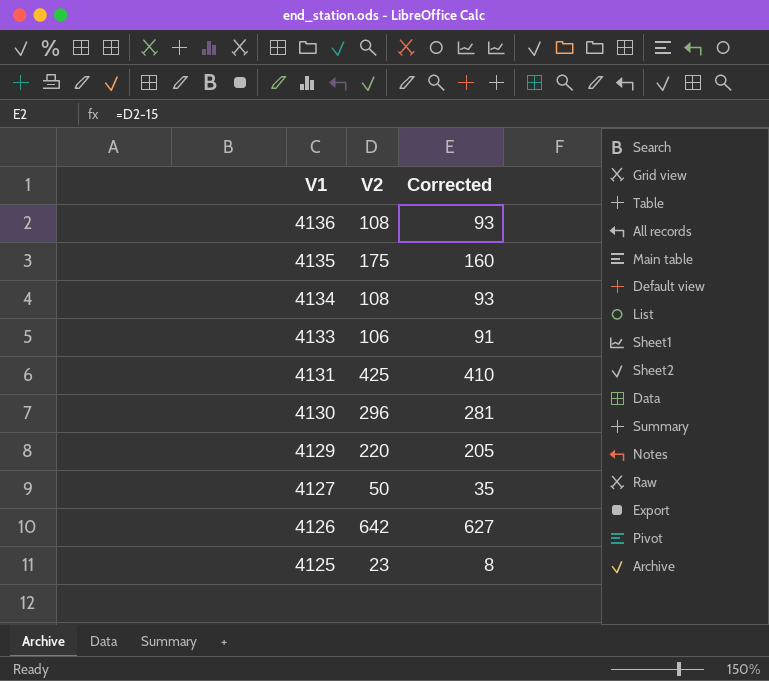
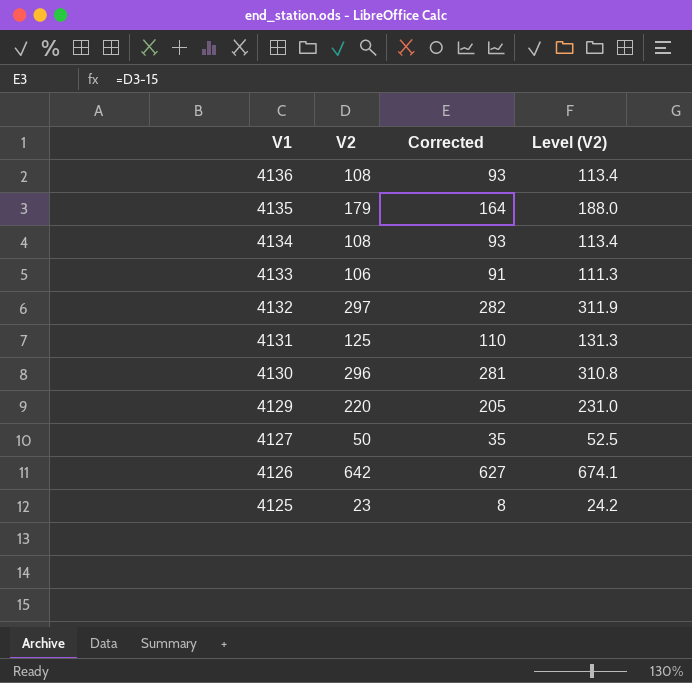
column Level (V2) | formula: none -> [V2] * 1.05
4135 | V2: 175 -> 179
4135 | Corrected: 160 -> 164
row 4132: none -> 297 | 282 | 311.9
4131 | V2: 425 -> 125
4131 | Corrected: 410 -> 110

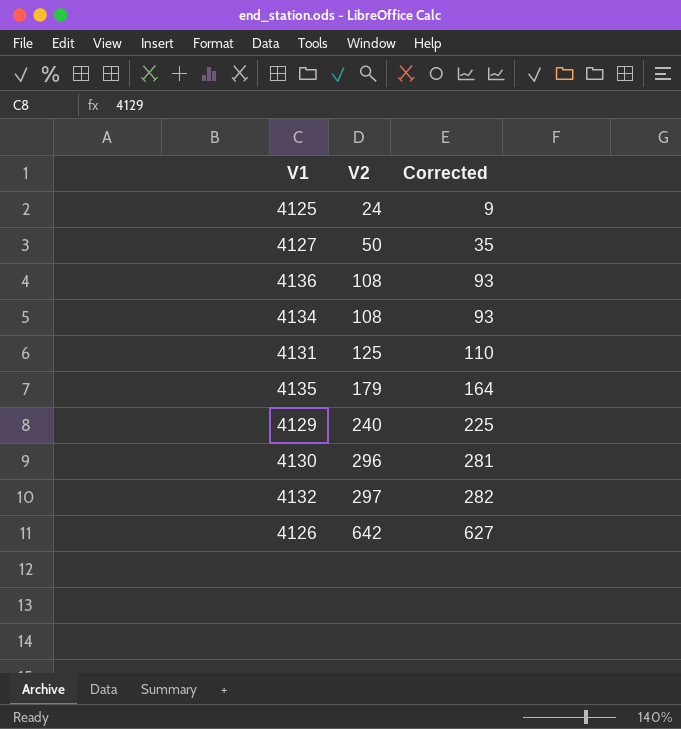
row order: V1 descending -> V2 ascending
column Level (V2) | formula: [V2] * 1.05 -> none
row 4133: 106 | 91 | 111.3 -> none
4125 | V2: 23 -> 24
4125 | Corrected: 8 -> 9
4129 | V2: 220 -> 240
4129 | Corrected: 205 -> 225

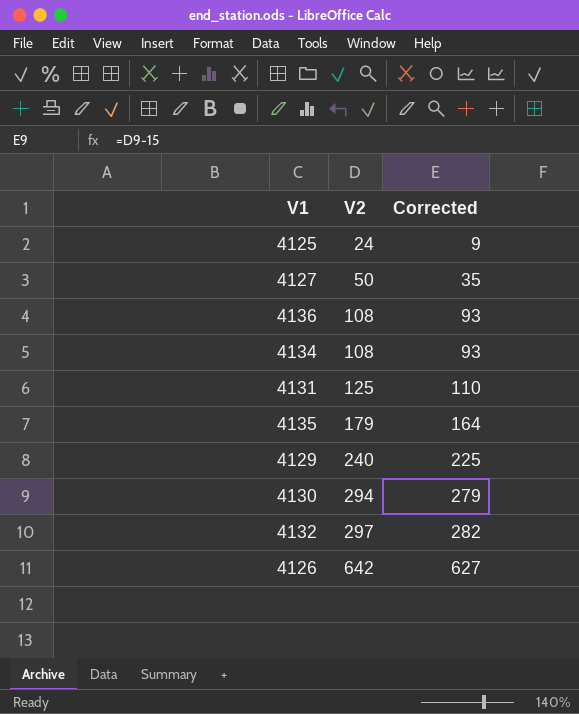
4130 | V2: 296 -> 294
4130 | Corrected: 281 -> 279

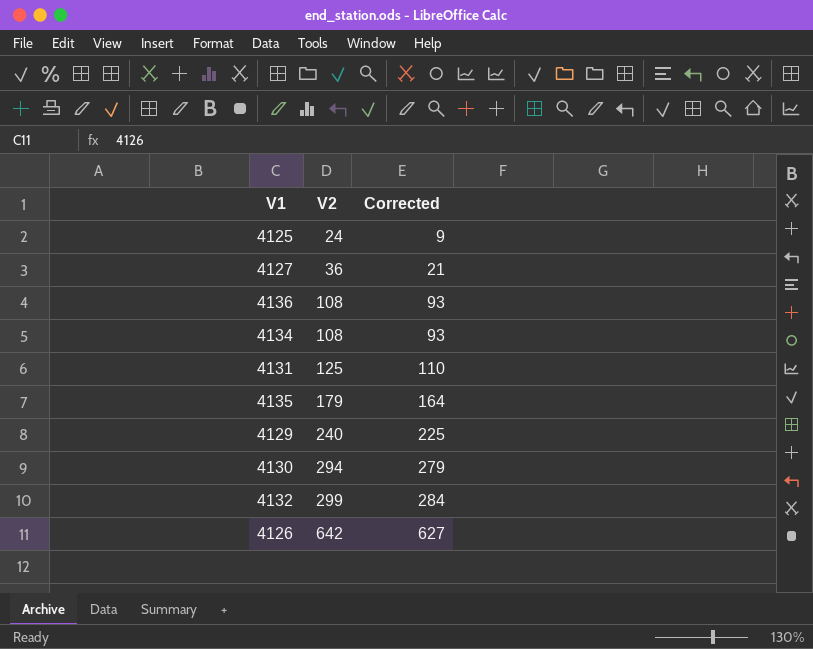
4127 | V2: 50 -> 36
4127 | Corrected: 35 -> 21
4132 | V2: 297 -> 299
4132 | Corrected: 282 -> 284

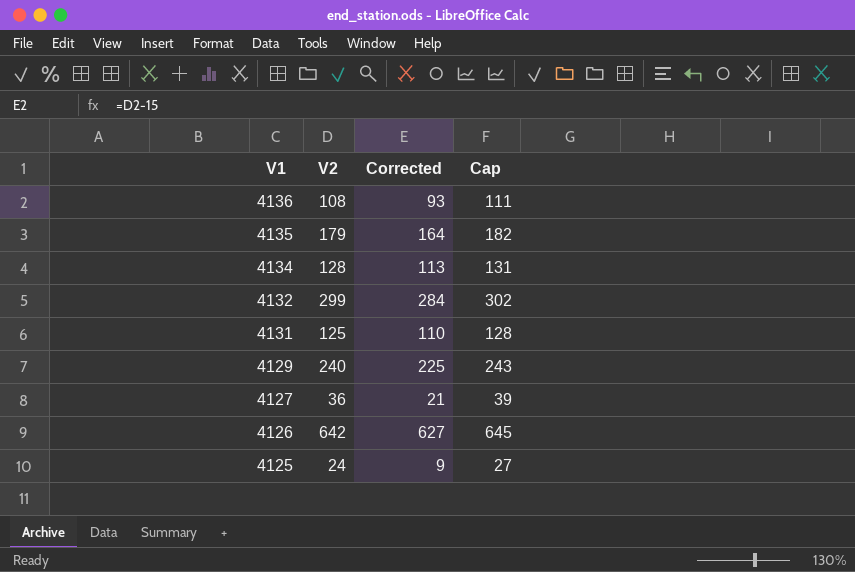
row order: V2 ascending -> V1 descending
column Cap | formula: none -> [V2] + 3
row 4130: 294 | 279 -> none
4134 | V2: 108 -> 128
4134 | Corrected: 93 -> 113

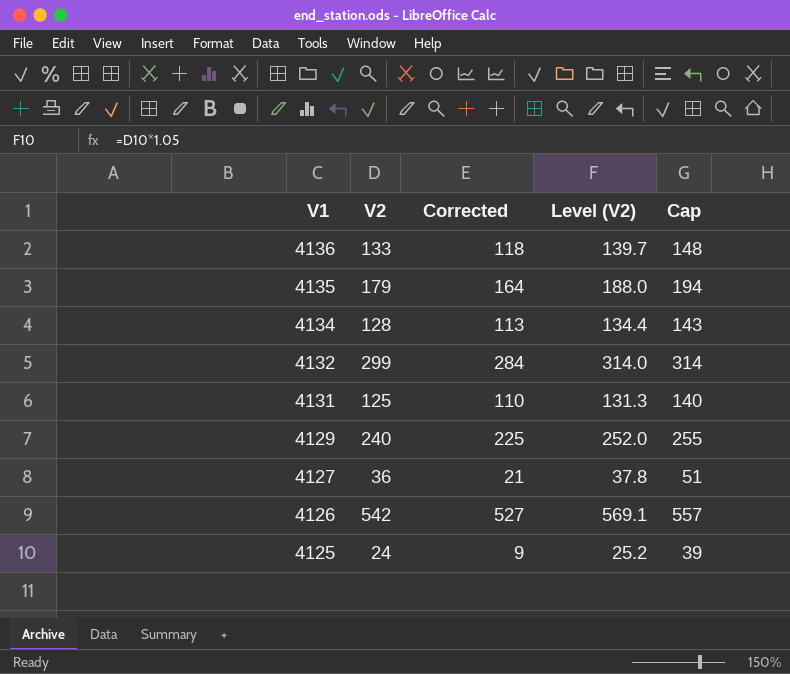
column Level (V2) | formula: none -> [V2] * 1.05
column Cap | formula: [V2] + 3 -> [V2] + 15
4136 | V2: 108 -> 133
4136 | Corrected: 93 -> 118
4126 | V2: 642 -> 542
4126 | Corrected: 627 -> 527

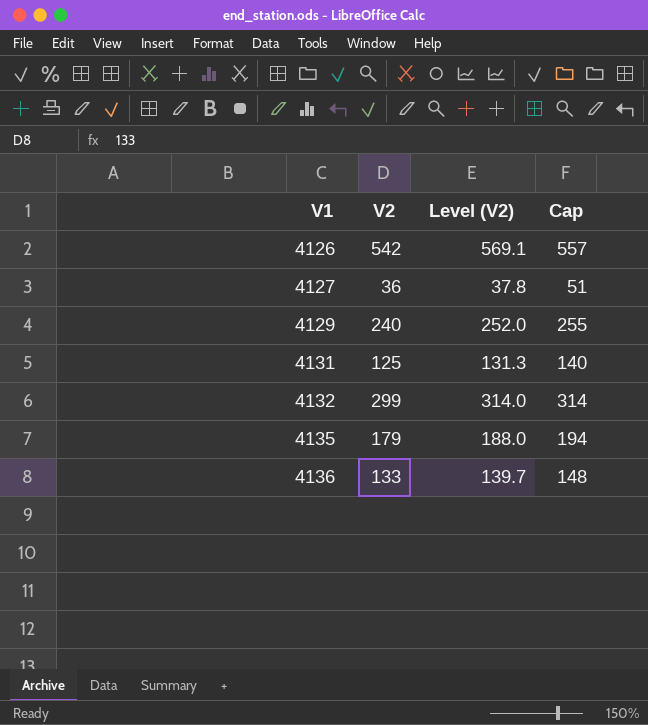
row order: V1 descending -> V1 ascending
column Corrected | formula: [V2] - 15 -> none
row 4134: 128 | 113 | 134.4 | 143 -> none
row 4125: 24 | 9 | 25.2 | 39 -> none

